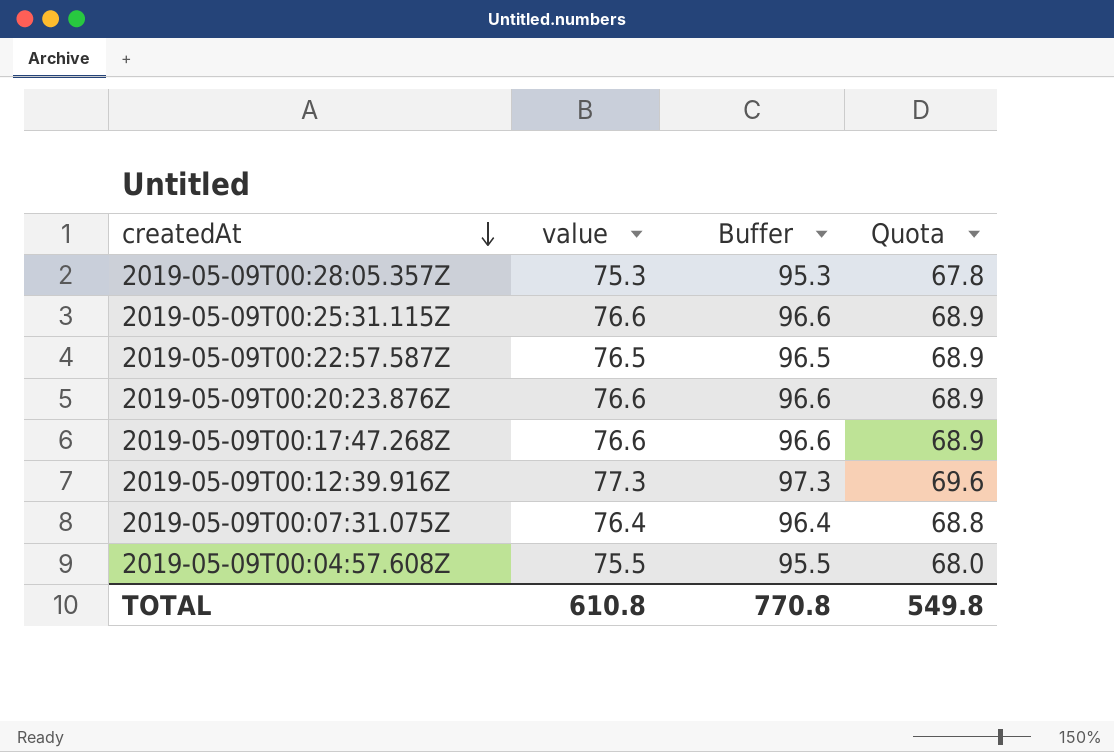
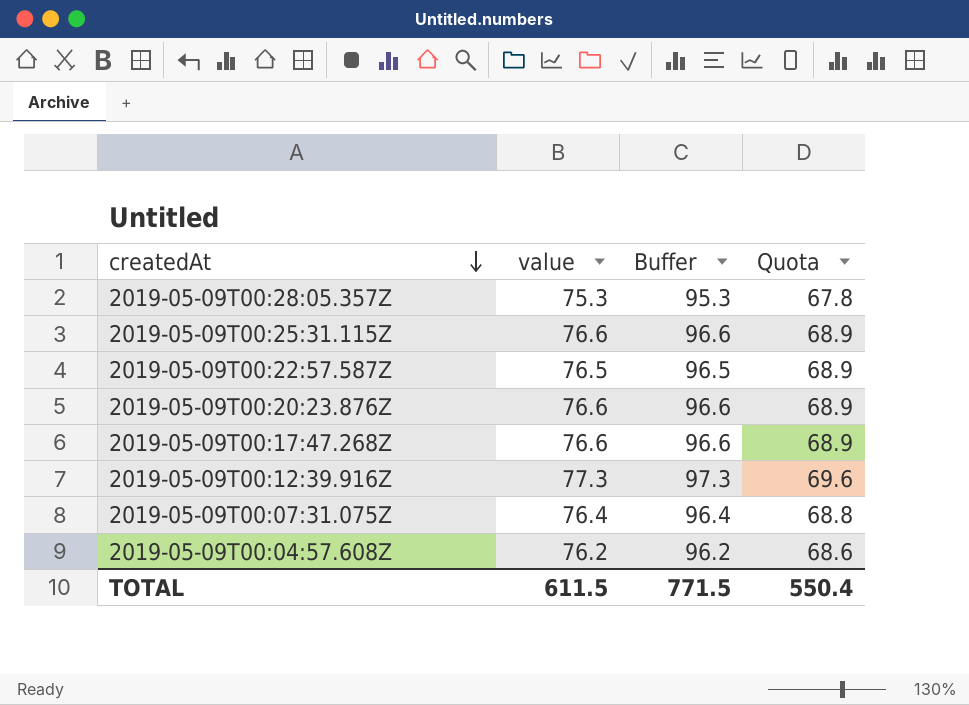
2019-05-09T00:04:57.608Z | value: 75.5 -> 76.2
2019-05-09T00:04:57.608Z | Buffer: 95.5 -> 96.2
2019-05-09T00:04:57.608Z | Quota: 68.0 -> 68.6
TOTAL | value: 610.8 -> 611.5
TOTAL | Buffer: 770.8 -> 771.5
TOTAL | Quota: 549.8 -> 550.4

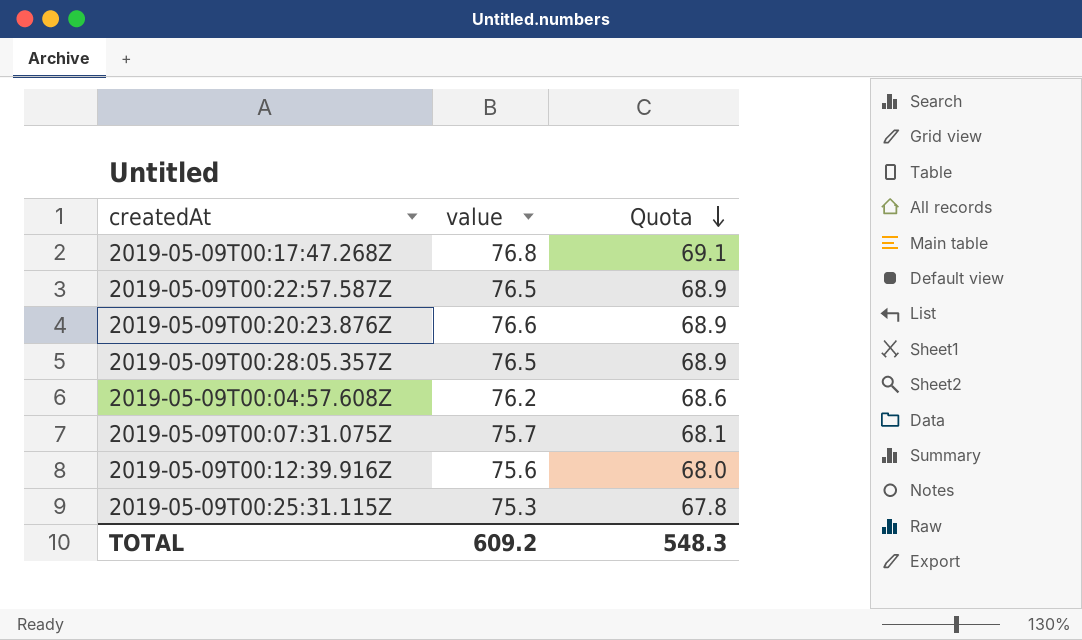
row order: createdAt descending -> Quota descending
column Buffer | formula: [value] + 20 -> none
2019-05-09T00:17:47.268Z | value: 76.6 -> 76.8
2019-05-09T00:17:47.268Z | Quota: 68.9 -> 69.1
2019-05-09T00:28:05.357Z | value: 75.3 -> 76.5
2019-05-09T00:28:05.357Z | Quota: 67.8 -> 68.9
2019-05-09T00:07:31.075Z | value: 76.4 -> 75.7
2019-05-09T00:07:31.075Z | Quota: 68.8 -> 68.1
2019-05-09T00:12:39.916Z | value: 77.3 -> 75.6
2019-05-09T00:12:39.916Z | Quota: 69.6 -> 68.0
2019-05-09T00:25:31.115Z | value: 76.6 -> 75.3
2019-05-09T00:25:31.115Z | Quota: 68.9 -> 67.8
TOTAL | value: 611.5 -> 609.2
TOTAL | Quota: 550.4 -> 548.3

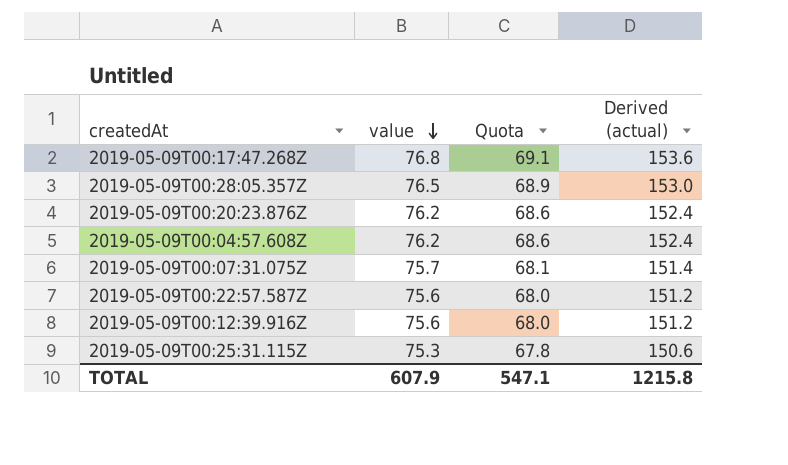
row order: Quota descending -> value descending
column Derived (actual) | formula: none -> [value] * 2
2019-05-09T00:20:23.876Z | value: 76.6 -> 76.2
2019-05-09T00:20:23.876Z | Quota: 68.9 -> 68.6
2019-05-09T00:22:57.587Z | value: 76.5 -> 75.6
2019-05-09T00:22:57.587Z | Quota: 68.9 -> 68.0
TOTAL | value: 609.2 -> 607.9
TOTAL | Quota: 548.3 -> 547.1

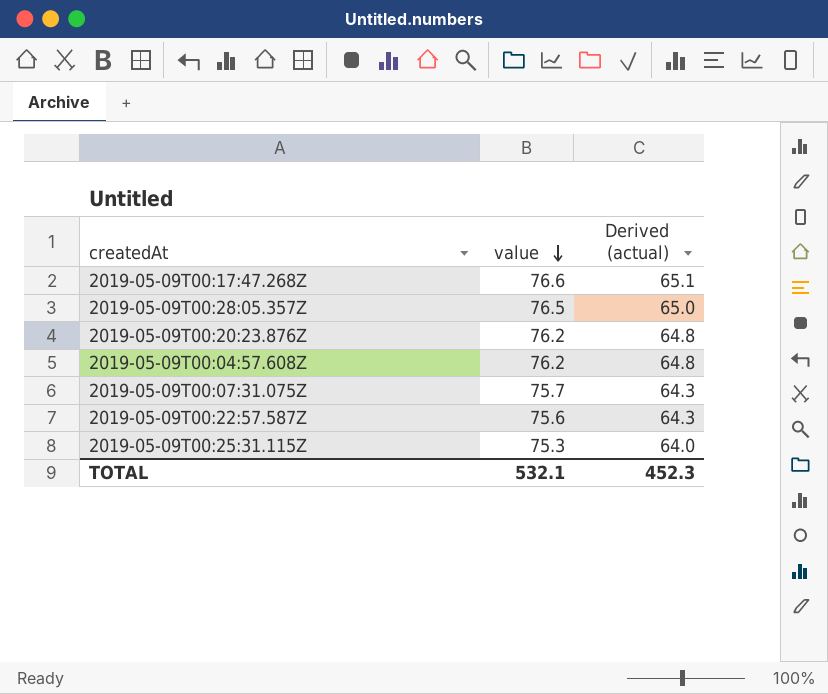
column Quota | formula: [value] * 0.9 -> none
column Derived (actual) | formula: [value] * 2 -> [value] * 0.85
row 2019-05-09T00:12:39.916Z: 75.6 | 68.0 | 151.2 -> none
2019-05-09T00:17:47.268Z | value: 76.8 -> 76.6
TOTAL | value: 607.9 -> 532.1
TOTAL | Derived (actual): 1215.8 -> 452.3

